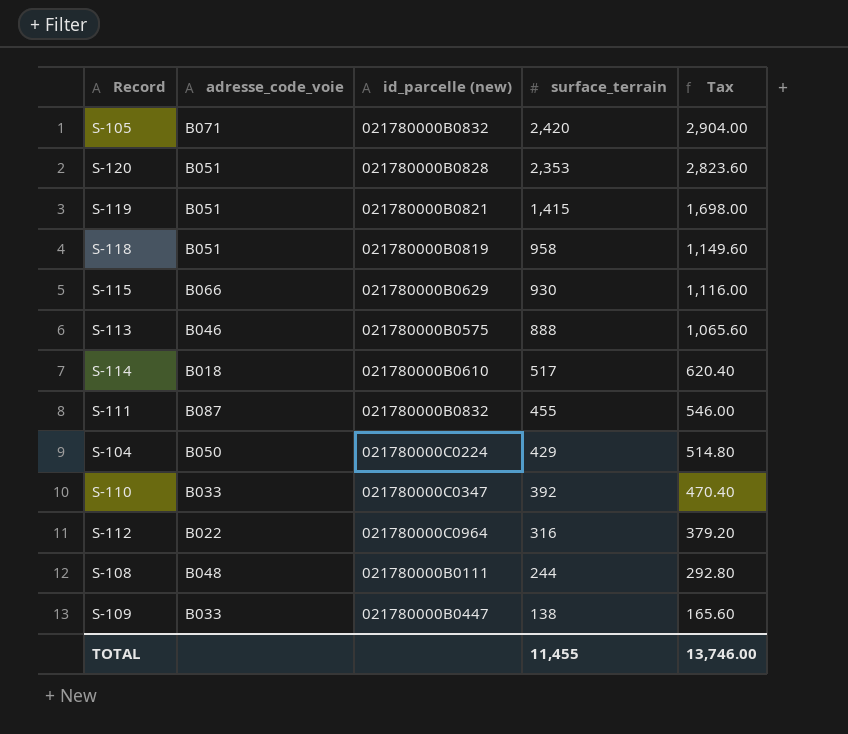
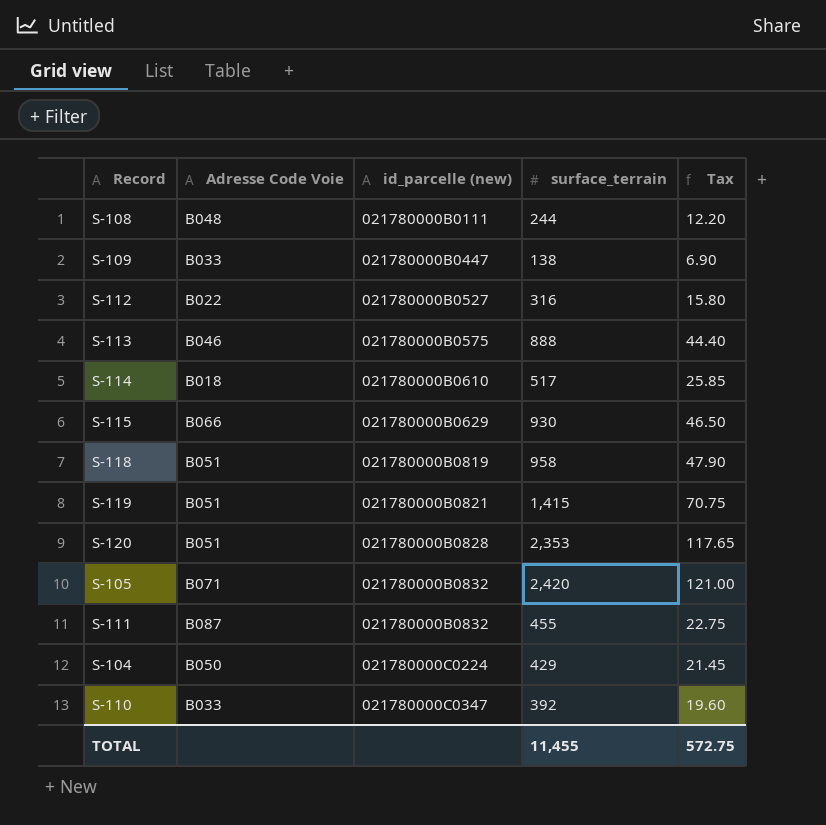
row order: surface_terrain descending -> id_parcelle (new) ascending
column name: adresse_code_voie -> Adresse Code Voie
column Tax | formula: [surface_terrain] * 1.2 -> [surface_terrain] * 0.05
S-112 | id_parcelle (new): 021780000C0964 -> 021780000B0527
TOTAL | Tax: 13,746.00 -> 572.75

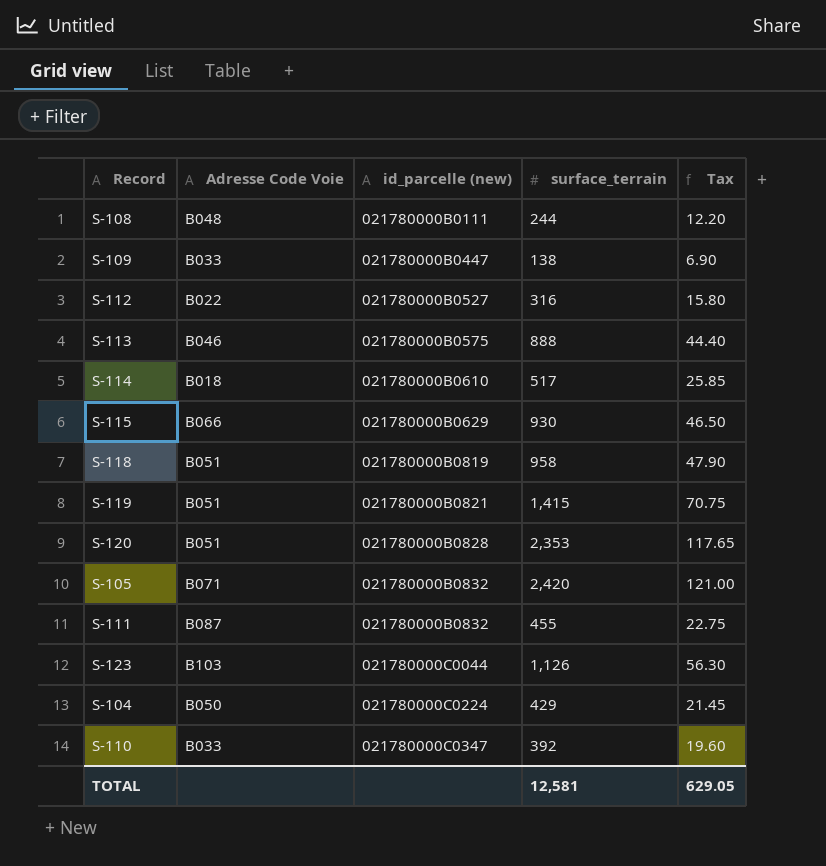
row S-123: none -> B103 | 021780000C0044 | 1,126 | 56.30
TOTAL | surface_terrain: 11,455 -> 12,581
TOTAL | Tax: 572.75 -> 629.05

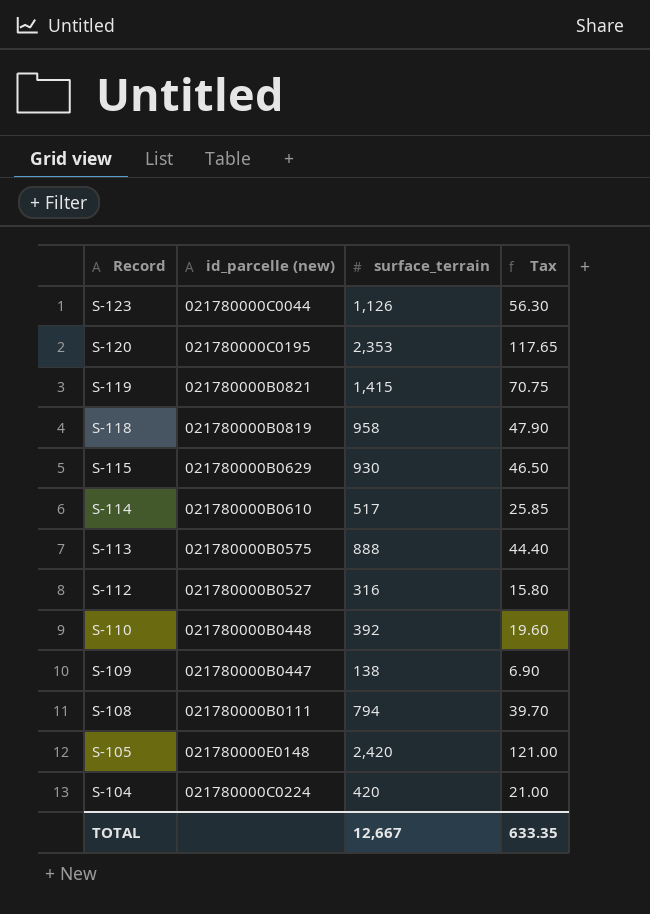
row order: id_parcelle (new) ascending -> Record descending
column Adresse Code Voie | position: 2 -> none
row S-111: B087 | 021780000B0832 | 455 | 22.75 -> none
S-120 | id_parcelle (new): 021780000B0828 -> 021780000C0195
S-110 | id_parcelle (new): 021780000C0347 -> 021780000B0448
S-108 | surface_terrain: 244 -> 794
S-108 | Tax: 12.20 -> 39.70
S-105 | id_parcelle (new): 021780000B0832 -> 021780000E0148
S-104 | surface_terrain: 429 -> 420
S-104 | Tax: 21.45 -> 21.00
TOTAL | surface_terrain: 12,581 -> 12,667
TOTAL | Tax: 629.05 -> 633.35

